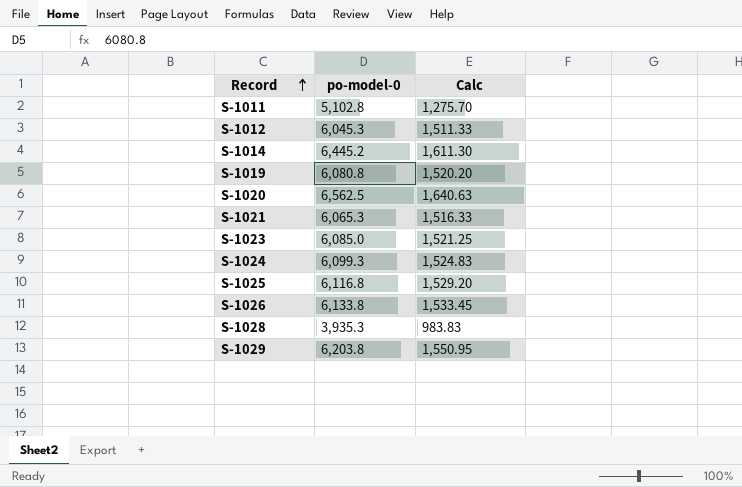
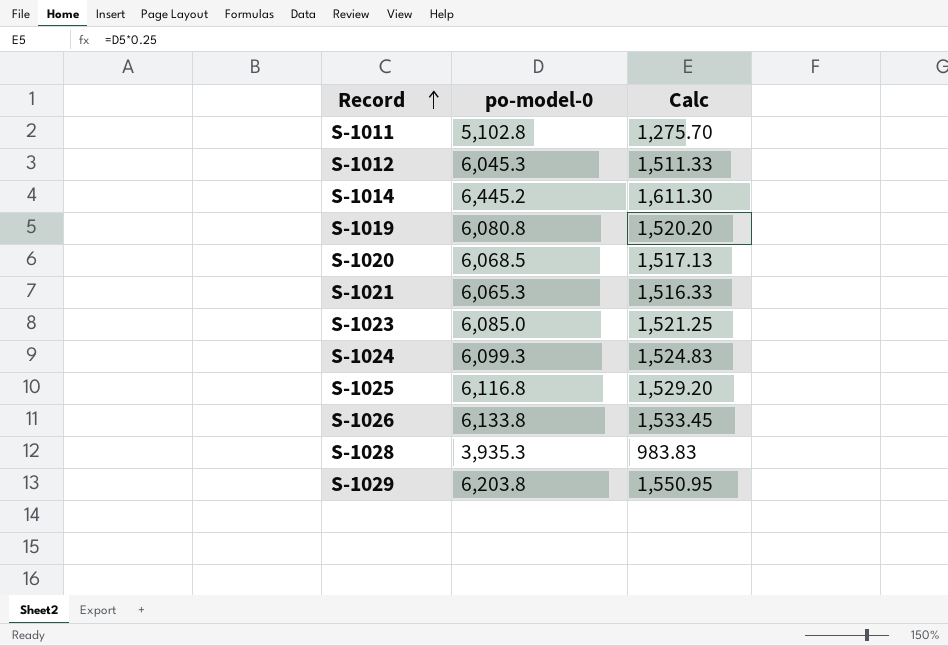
S-1020 | po-model-0: 6,562.5 -> 6,068.5
S-1020 | Calc: 1,640.63 -> 1,517.13

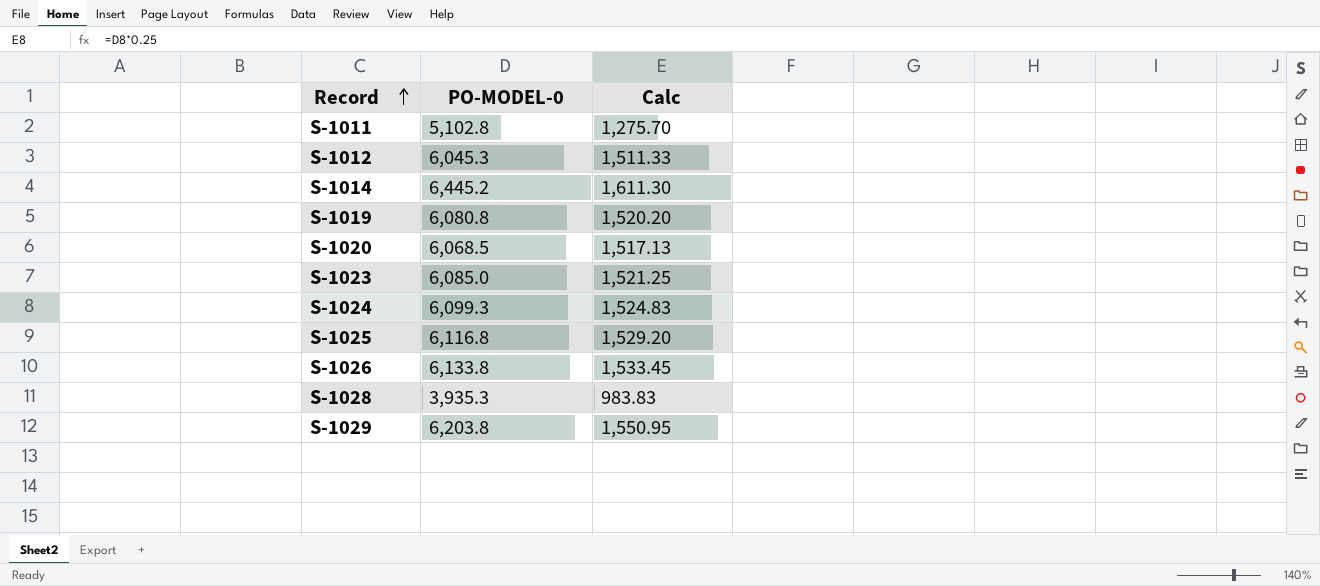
column name: po-model-0 -> PO-MODEL-0
row S-1021: 6,065.3 | 1,516.33 -> none

